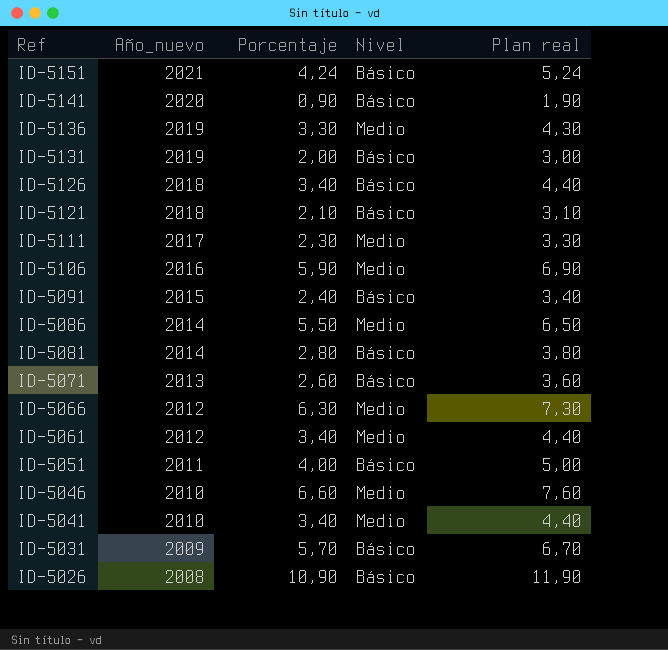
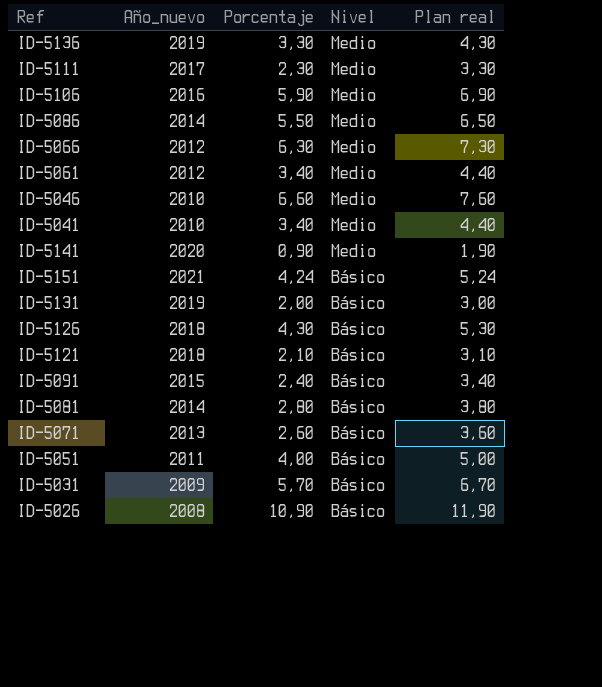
row order: Ref descending -> Nivel descending
ID-5141 | Nivel: Básico -> Medio
ID-5126 | Porcentaje: 3,40 -> 4,30
ID-5126 | Plan real: 4,40 -> 5,30

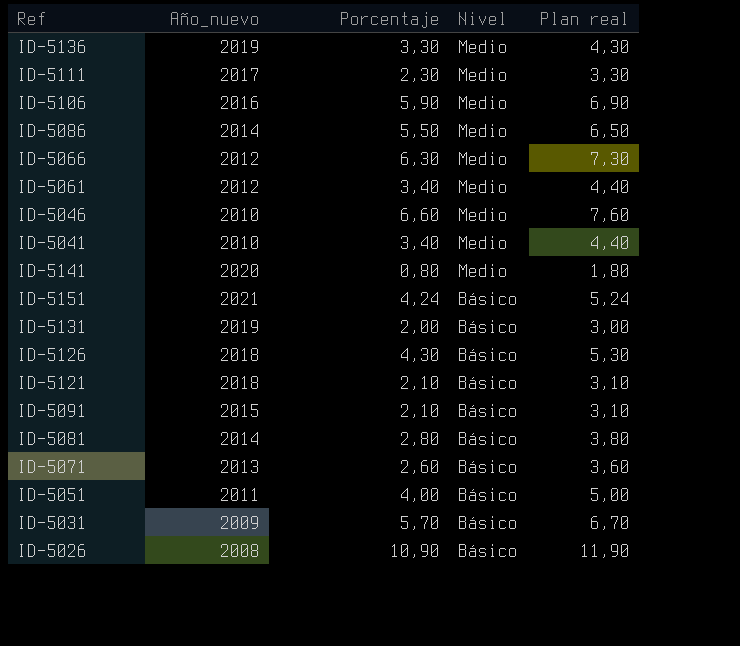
ID-5141 | Porcentaje: 0,90 -> 0,80
ID-5141 | Plan real: 1,90 -> 1,80
ID-5091 | Porcentaje: 2,40 -> 2,10
ID-5091 | Plan real: 3,40 -> 3,10

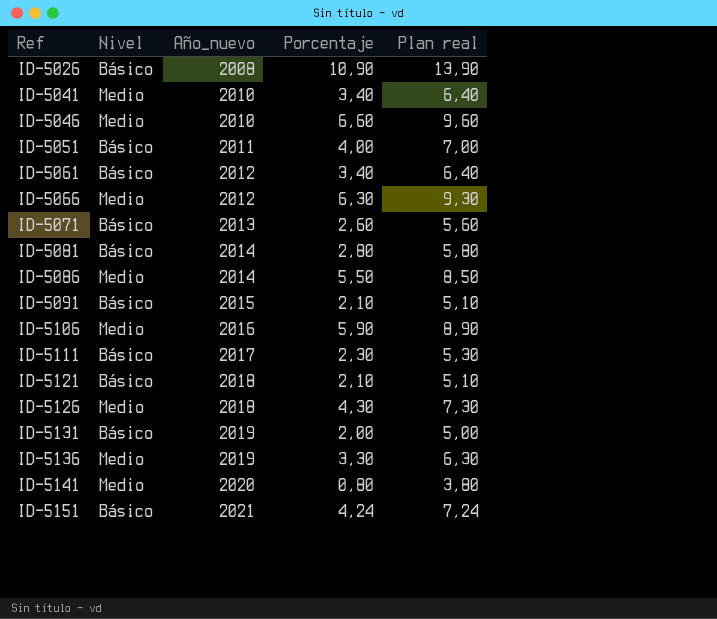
row order: Nivel descending -> Ref ascending
column Nivel | position: 4 -> 2
column Plan real | formula: [Porcentaje] + 1 -> [Porcentaje] + 3
row ID-5031: 2009 | 5,70 | Básico | 6,70 -> none
ID-5061 | Nivel: Medio -> Básico
ID-5111 | Nivel: Medio -> Básico
ID-5126 | Nivel: Básico -> Medio

